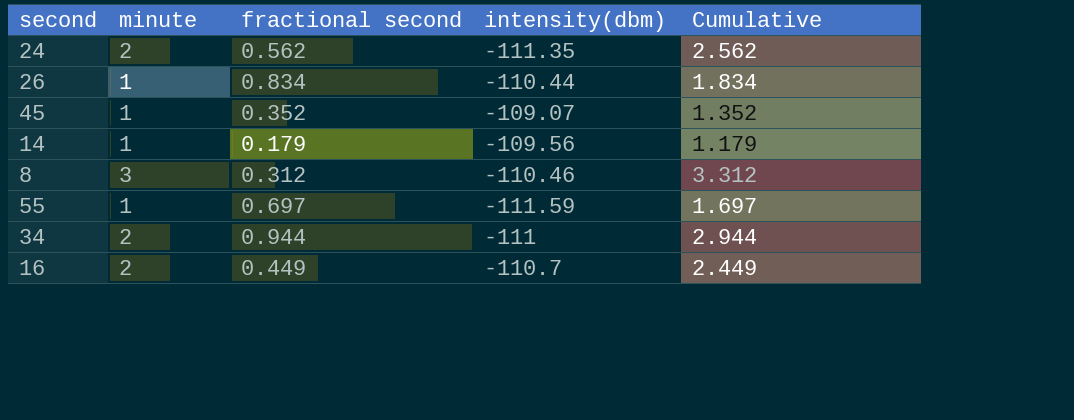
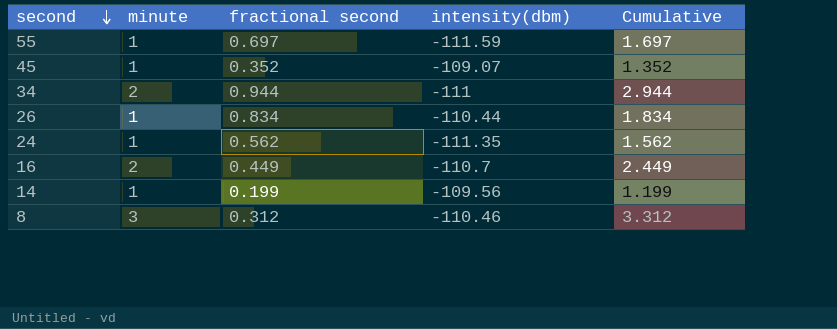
row order: none -> second descending
24 | minute: 2 -> 1
24 | Cumulative: 2.562 -> 1.562
14 | fractional second: 0.179 -> 0.199
14 | Cumulative: 1.179 -> 1.199

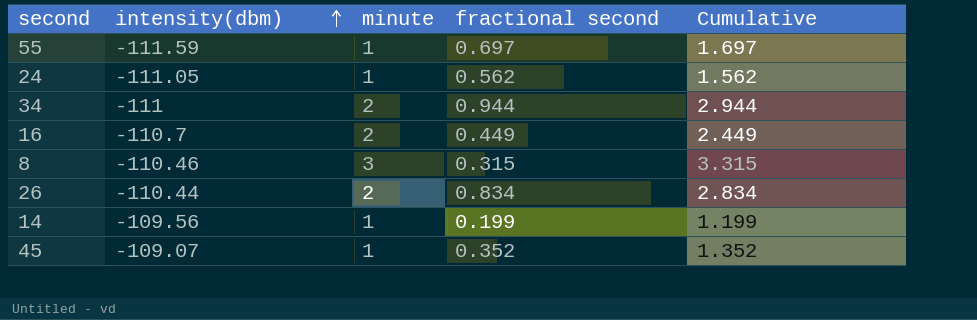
row order: second descending -> intensity(dbm) ascending
column intensity(dbm) | position: 4 -> 2
24 | intensity(dbm): -111.35 -> -111.05
8 | fractional second: 0.312 -> 0.315
8 | Cumulative: 3.312 -> 3.315
26 | minute: 1 -> 2
26 | Cumulative: 1.834 -> 2.834

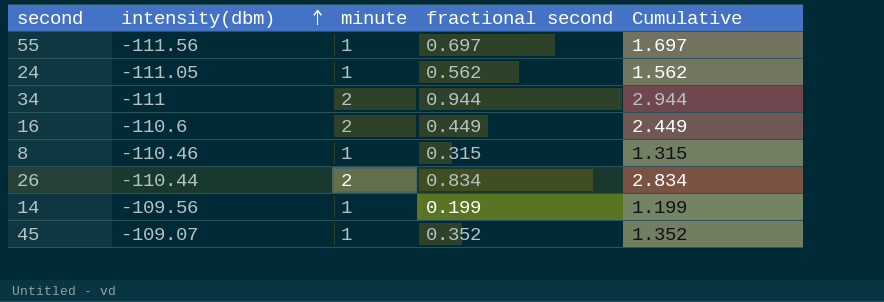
55 | intensity(dbm): -111.59 -> -111.56
16 | intensity(dbm): -110.7 -> -110.6
8 | minute: 3 -> 1
8 | Cumulative: 3.315 -> 1.315

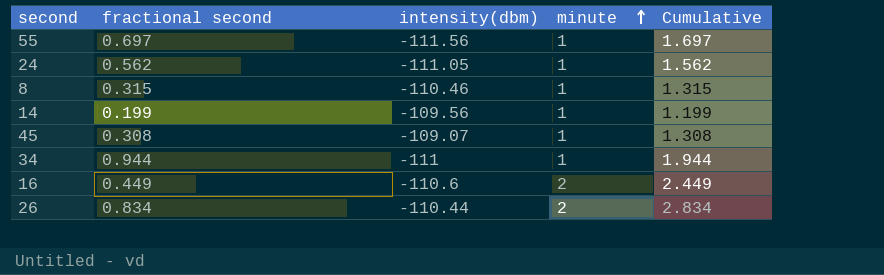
row order: intensity(dbm) ascending -> minute ascending
column fractional second | position: 4 -> 2
45 | fractional second: 0.352 -> 0.308
45 | Cumulative: 1.352 -> 1.308
34 | minute: 2 -> 1
34 | Cumulative: 2.944 -> 1.944

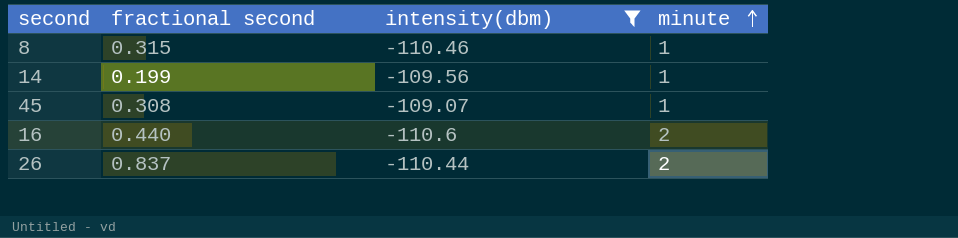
filter: none -> intensity(dbm) >= -110.6
column Cumulative | formula: [fractional second] + [minute] -> none
16 | fractional second: 0.449 -> 0.440
26 | fractional second: 0.834 -> 0.837

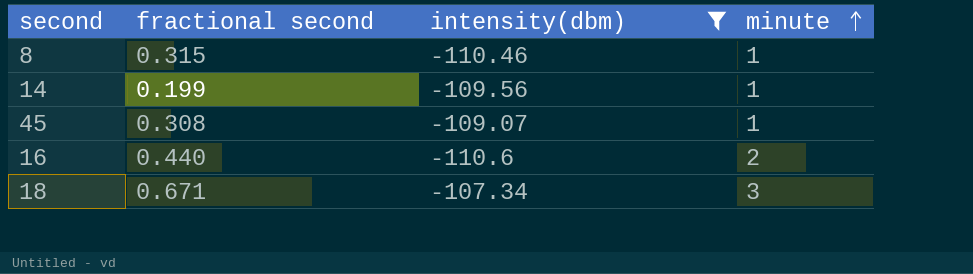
row 26: 0.837 | -110.44 | 2 -> none
row 18: none -> 0.671 | -107.34 | 3

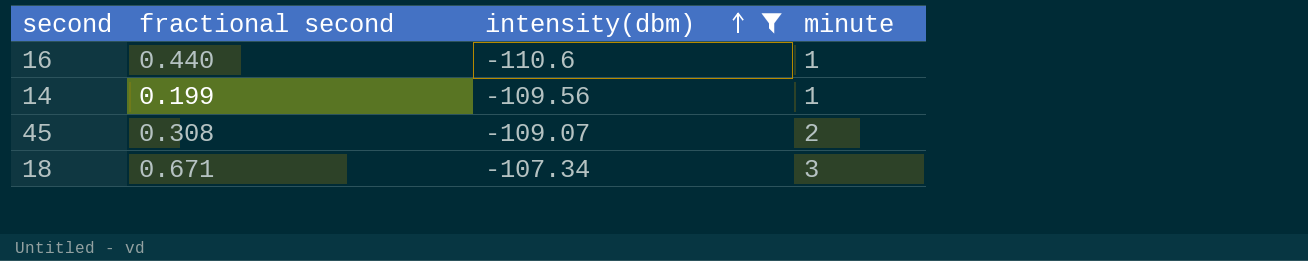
row order: minute ascending -> intensity(dbm) ascending
row 8: 0.315 | -110.46 | 1 -> none
16 | minute: 2 -> 1
45 | minute: 1 -> 2

